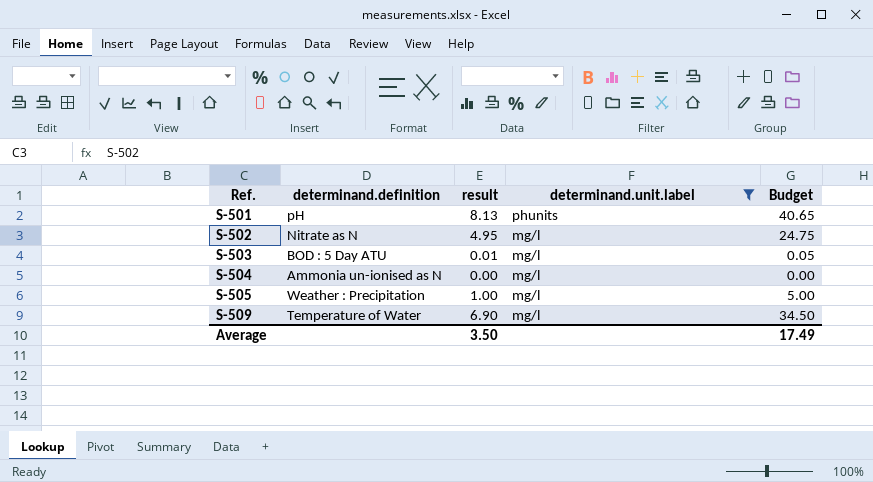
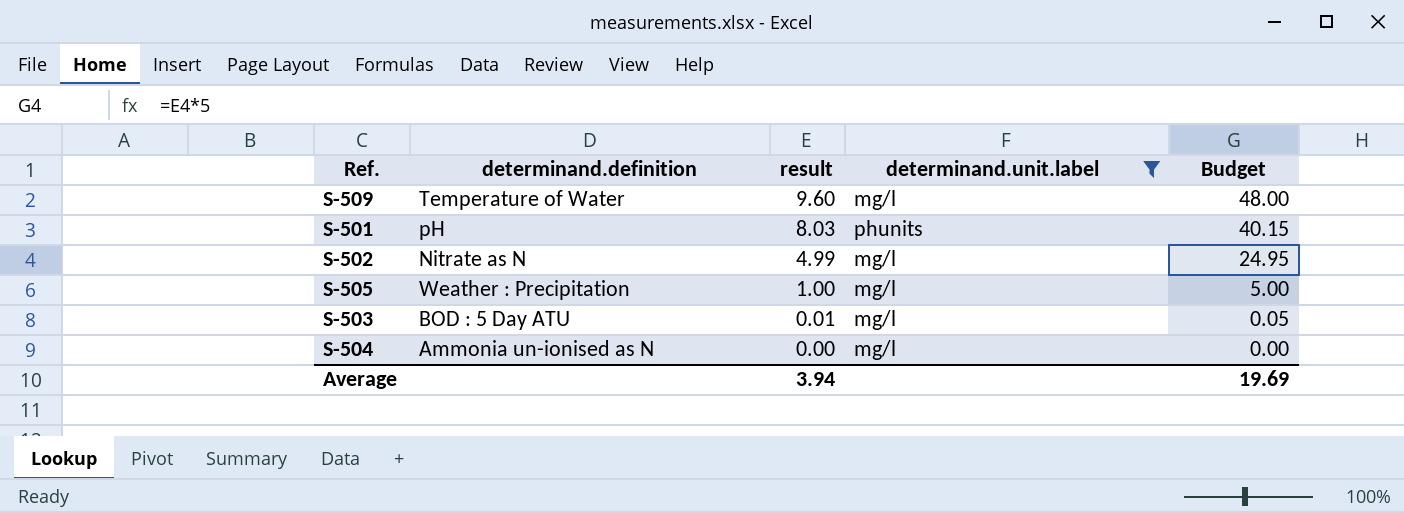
row order: Ref. ascending -> result descending
S-509 | result: 6.90 -> 9.60
S-509 | Budget: 34.50 -> 48.00
S-501 | result: 8.13 -> 8.03
S-501 | Budget: 40.65 -> 40.15
S-502 | result: 4.95 -> 4.99
S-502 | Budget: 24.75 -> 24.95
Average | result: 3.50 -> 3.94
Average | Budget: 17.49 -> 19.69

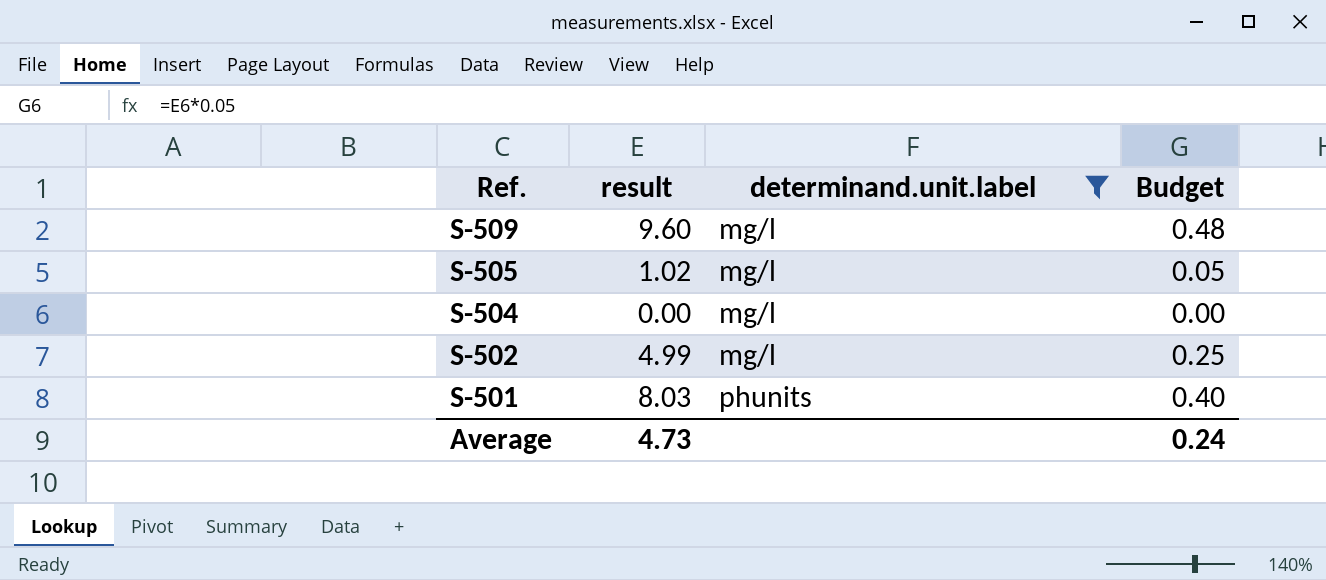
row order: result descending -> Ref. descending
column determinand.definition | position: 2 -> none
column Budget | formula: [result] * 5 -> [result] * 0.05
row S-503: BOD : 5 Day ATU | 0.01 | mg/l | 0.05 -> none
S-505 | result: 1.00 -> 1.02
Average | result: 3.94 -> 4.73
Average | Budget: 19.69 -> 0.24

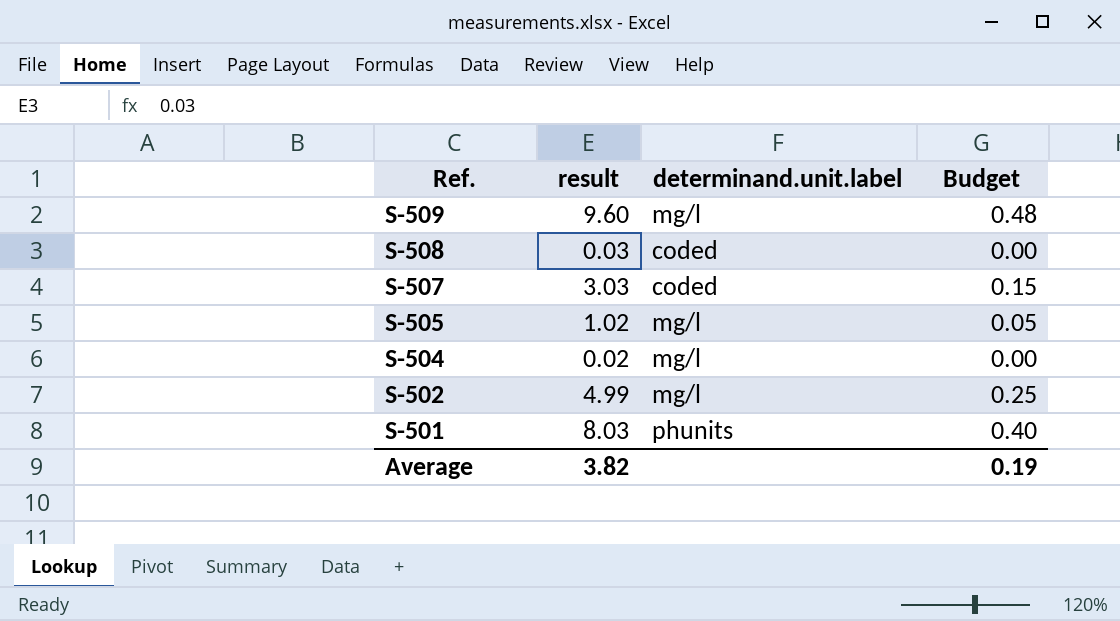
filter: determinand.unit.label != coded -> none
S-504 | result: 0.00 -> 0.02
Average | result: 4.73 -> 3.82
Average | Budget: 0.24 -> 0.19

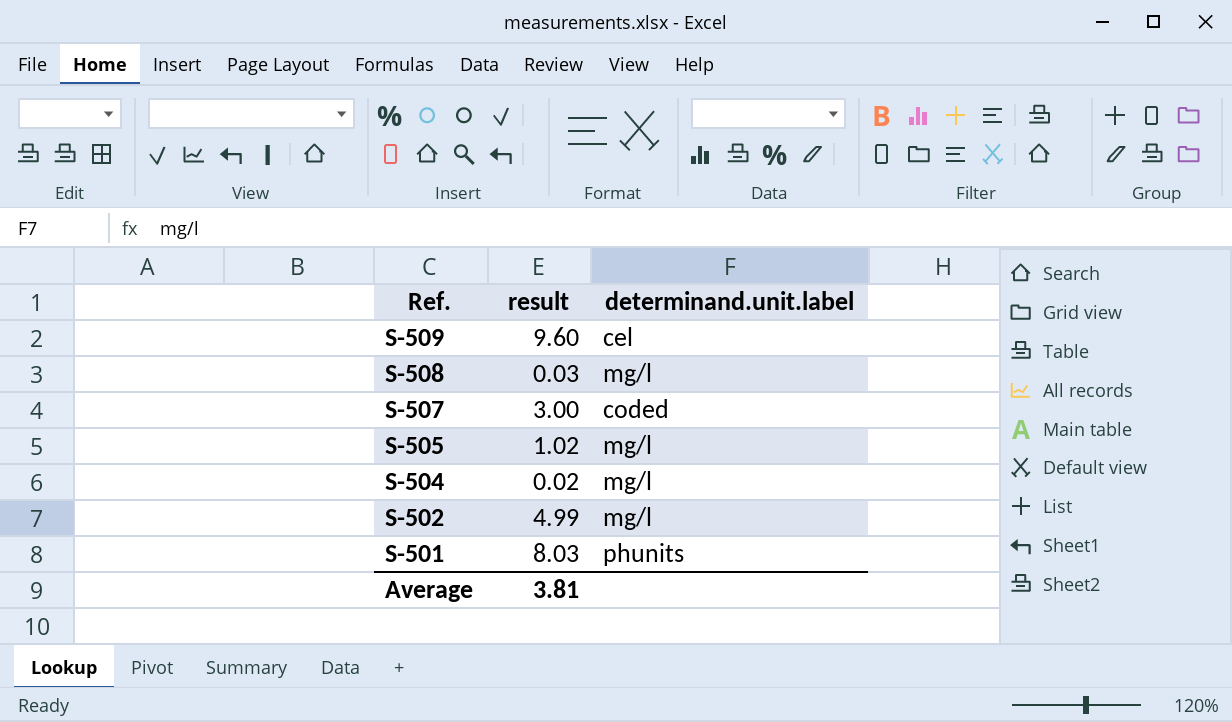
column Budget | formula: [result] * 0.05 -> none
S-509 | determinand.unit.label: mg/l -> cel
S-508 | determinand.unit.label: coded -> mg/l
S-507 | result: 3.03 -> 3.00
Average | result: 3.82 -> 3.81

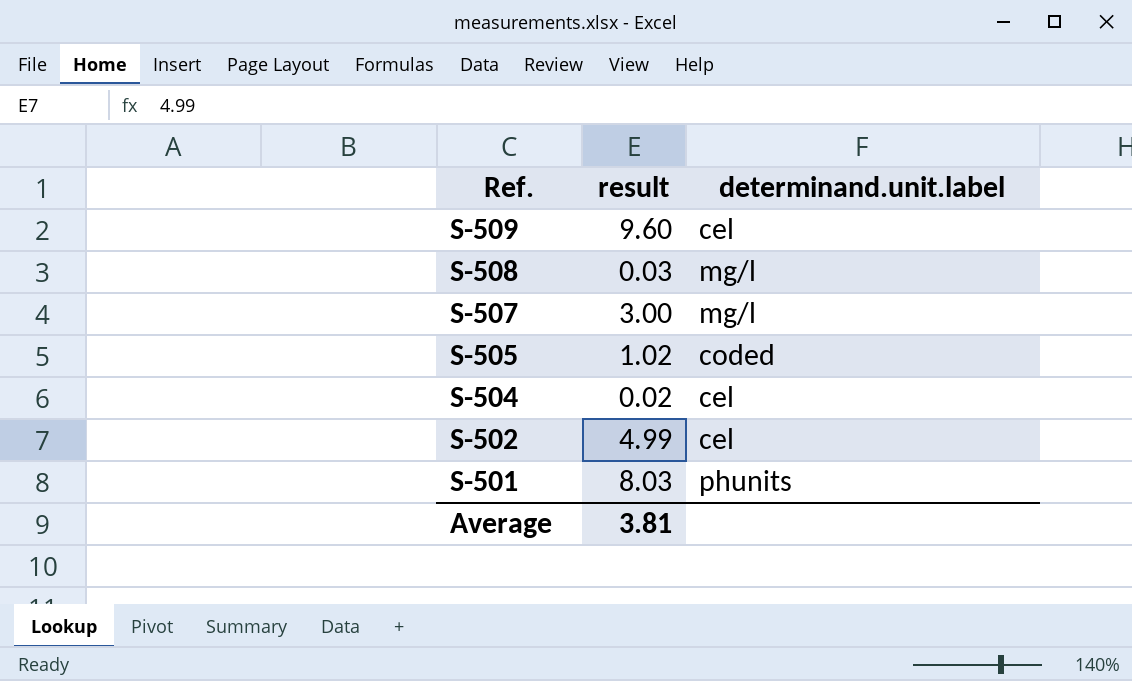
S-507 | determinand.unit.label: coded -> mg/l
S-505 | determinand.unit.label: mg/l -> coded
S-504 | determinand.unit.label: mg/l -> cel
S-502 | determinand.unit.label: mg/l -> cel

